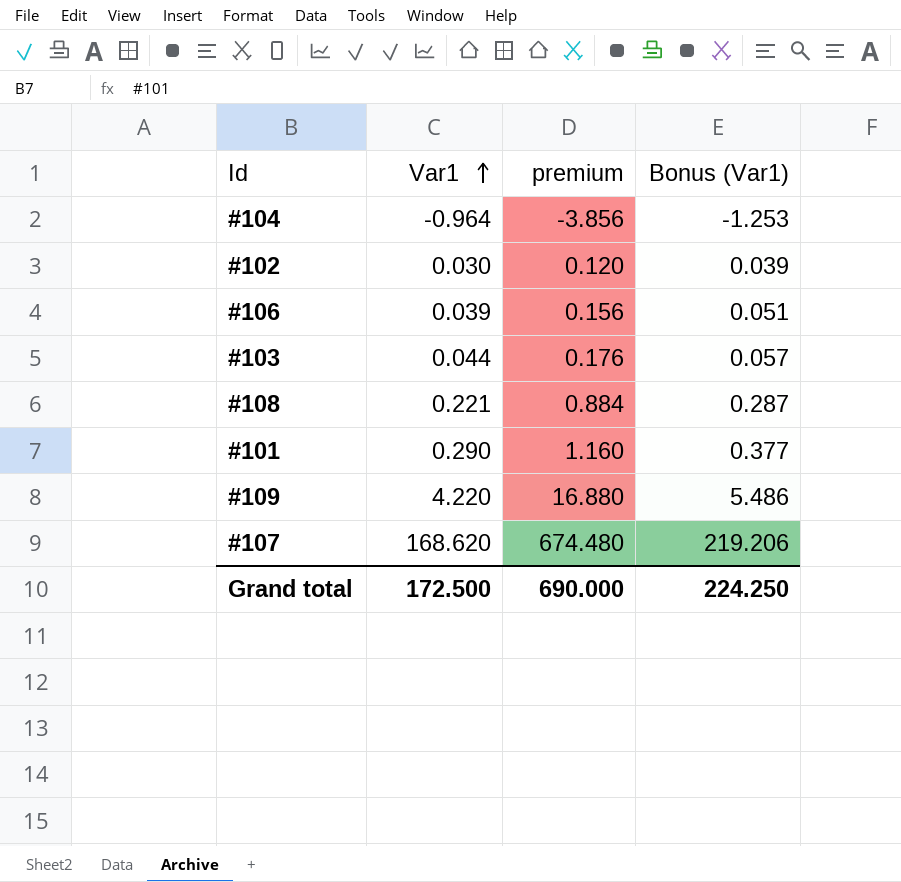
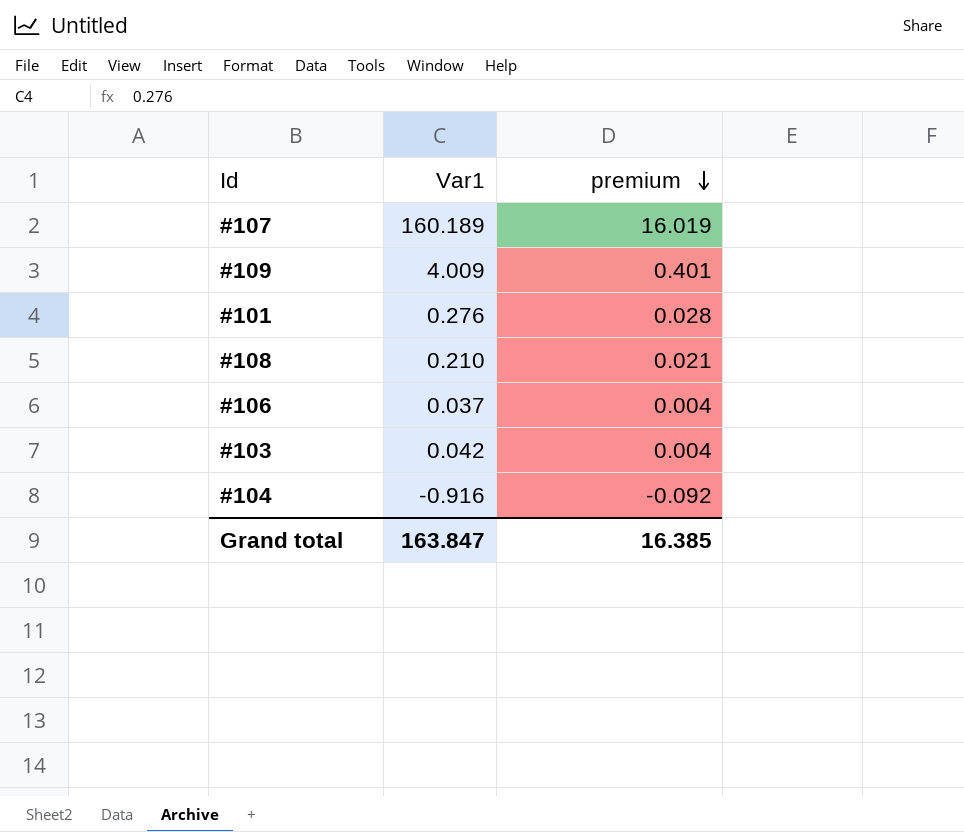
row order: Var1 ascending -> premium descending
column Bonus (Var1) | formula: [Var1] * 1.3 -> none
column premium | formula: [Var1] * 4 -> [Var1] * 0.1
row #102: 0.030 | 0.120 | 0.039 -> none
#107 | Var1: 168.620 -> 160.189
#109 | Var1: 4.220 -> 4.009
#101 | Var1: 0.290 -> 0.276
#108 | Var1: 0.221 -> 0.210
#106 | Var1: 0.039 -> 0.037
#103 | Var1: 0.044 -> 0.042
#104 | Var1: -0.964 -> -0.916
Grand total | Var1: 172.500 -> 163.847
Grand total | premium: 690.000 -> 16.385

